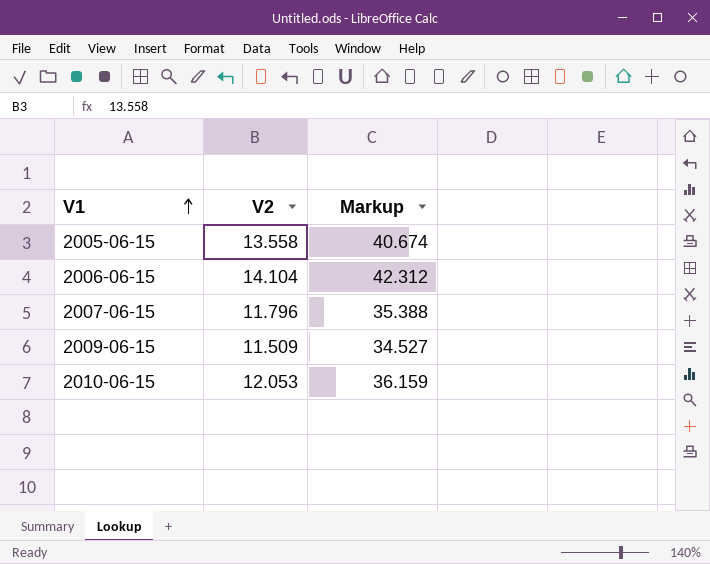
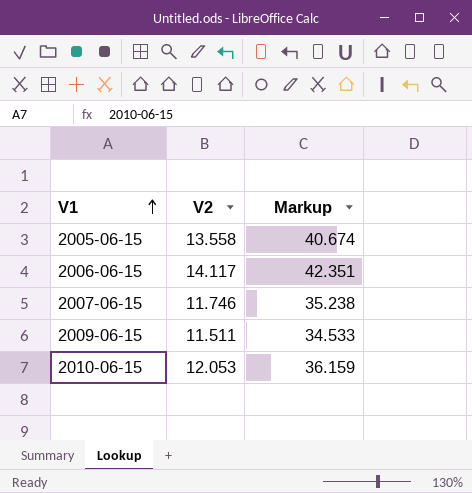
2006-06-15 | V2: 14.104 -> 14.117
2006-06-15 | Markup: 42.312 -> 42.351
2007-06-15 | V2: 11.796 -> 11.746
2007-06-15 | Markup: 35.388 -> 35.238
2009-06-15 | V2: 11.509 -> 11.511
2009-06-15 | Markup: 34.527 -> 34.533

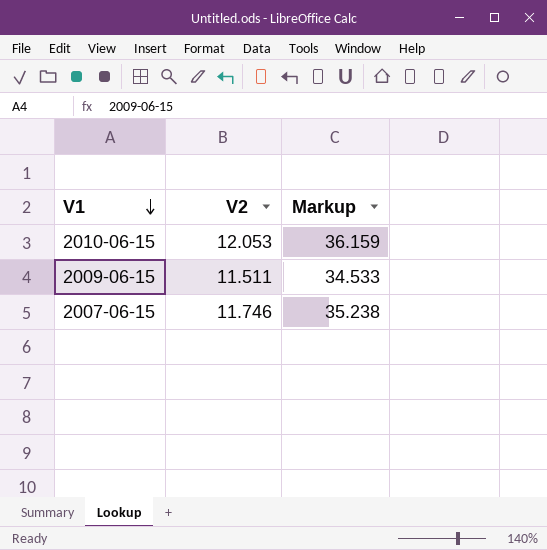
row order: V1 ascending -> V1 descending
row 2005-06-15: 13.558 | 40.674 -> none
row 2006-06-15: 14.117 | 42.351 -> none

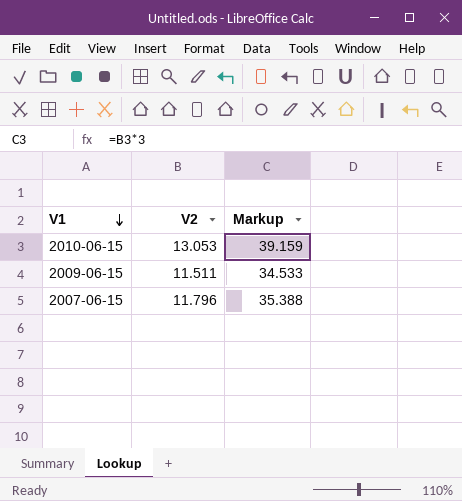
2010-06-15 | V2: 12.053 -> 13.053
2010-06-15 | Markup: 36.159 -> 39.159
2007-06-15 | V2: 11.746 -> 11.796
2007-06-15 | Markup: 35.238 -> 35.388

